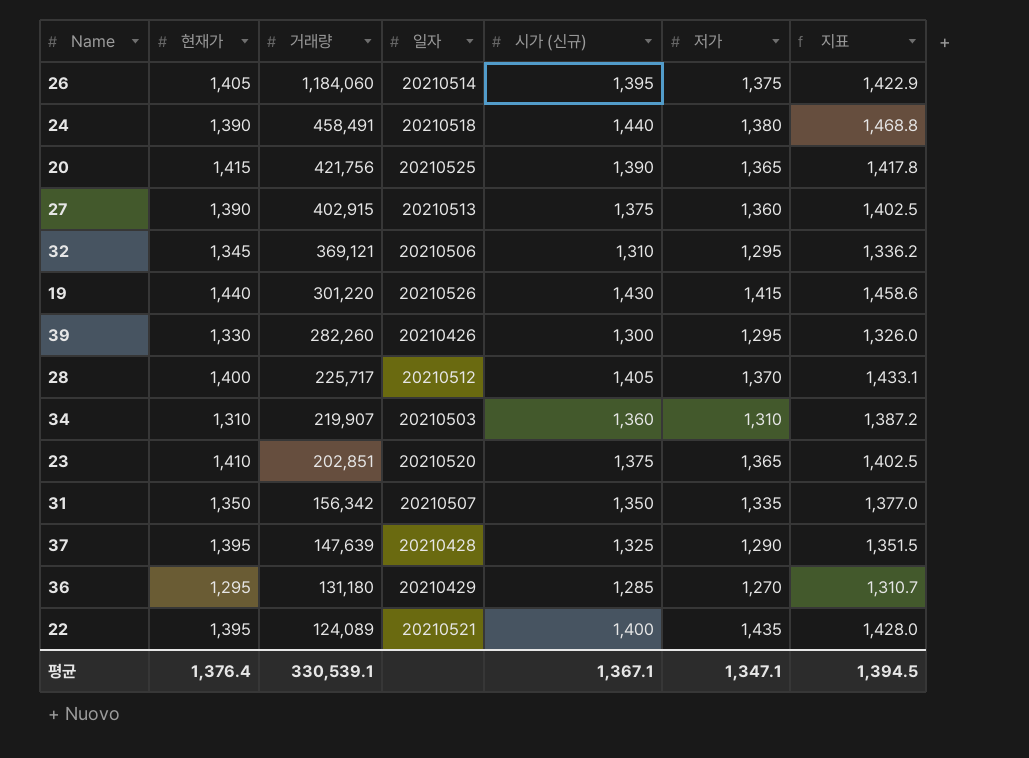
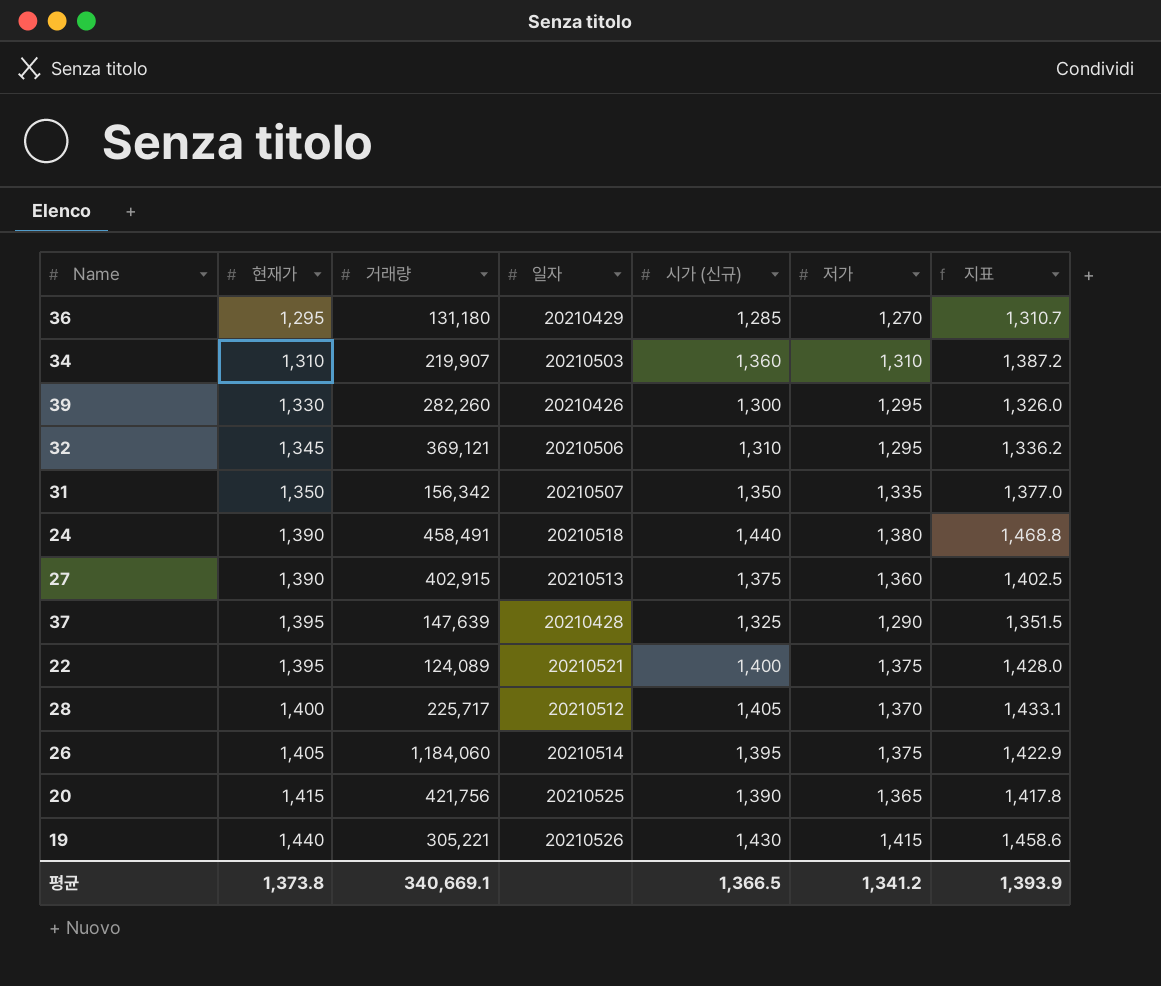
row order: 거래량 descending -> 현재가 ascending
row 23: 1,410 | 202,851 | 20210520 | 1,375 | 1,365 | 1,402.5 -> none
22 | 저가: 1,435 -> 1,375
19 | 거래량: 301,220 -> 305,221
평균 | 현재가: 1,376.4 -> 1,373.8
평균 | 거래량: 330,539.1 -> 340,669.1
평균 | 시가 (신규): 1,367.1 -> 1,366.5
평균 | 저가: 1,347.1 -> 1,341.2
평균 | 지표: 1,394.5 -> 1,393.9

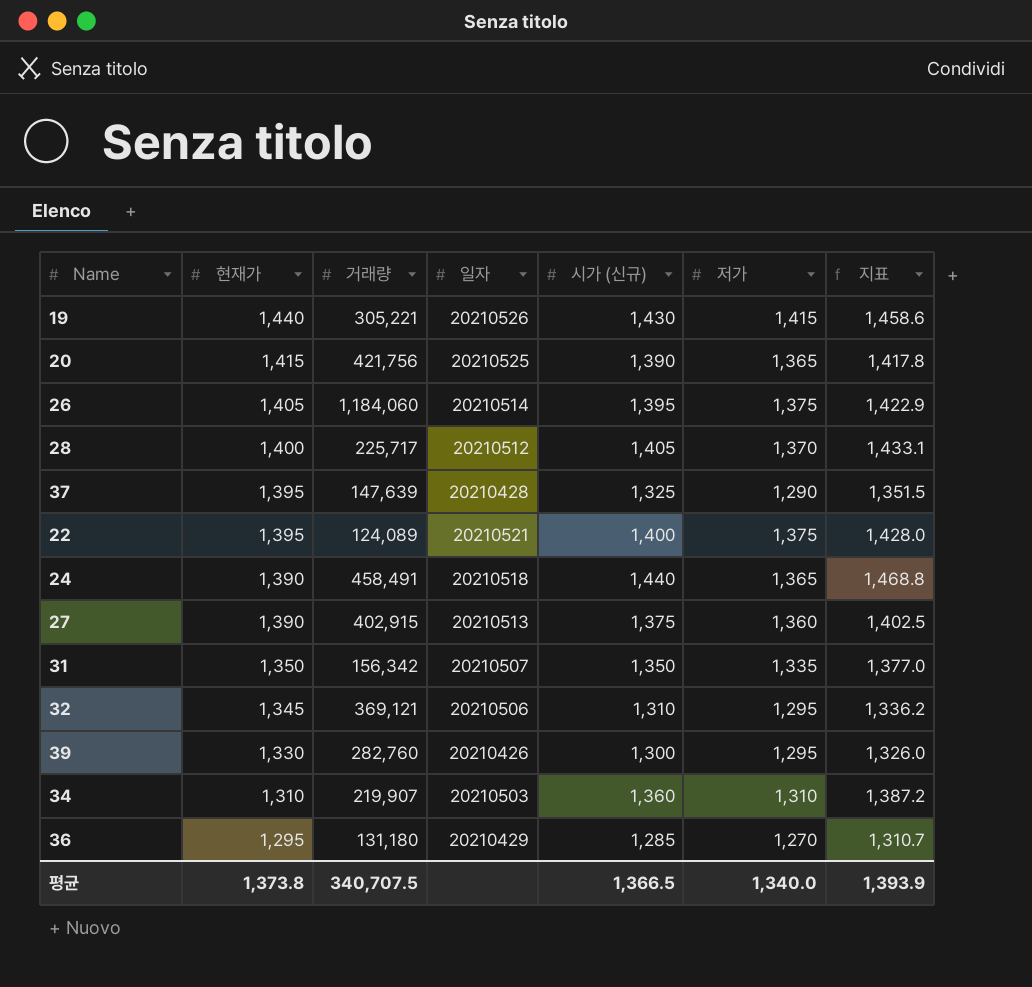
row order: 현재가 ascending -> 현재가 descending
24 | 저가: 1,380 -> 1,365
39 | 거래량: 282,260 -> 282,760
평균 | 거래량: 340,669.1 -> 340,707.5
평균 | 저가: 1,341.2 -> 1,340.0

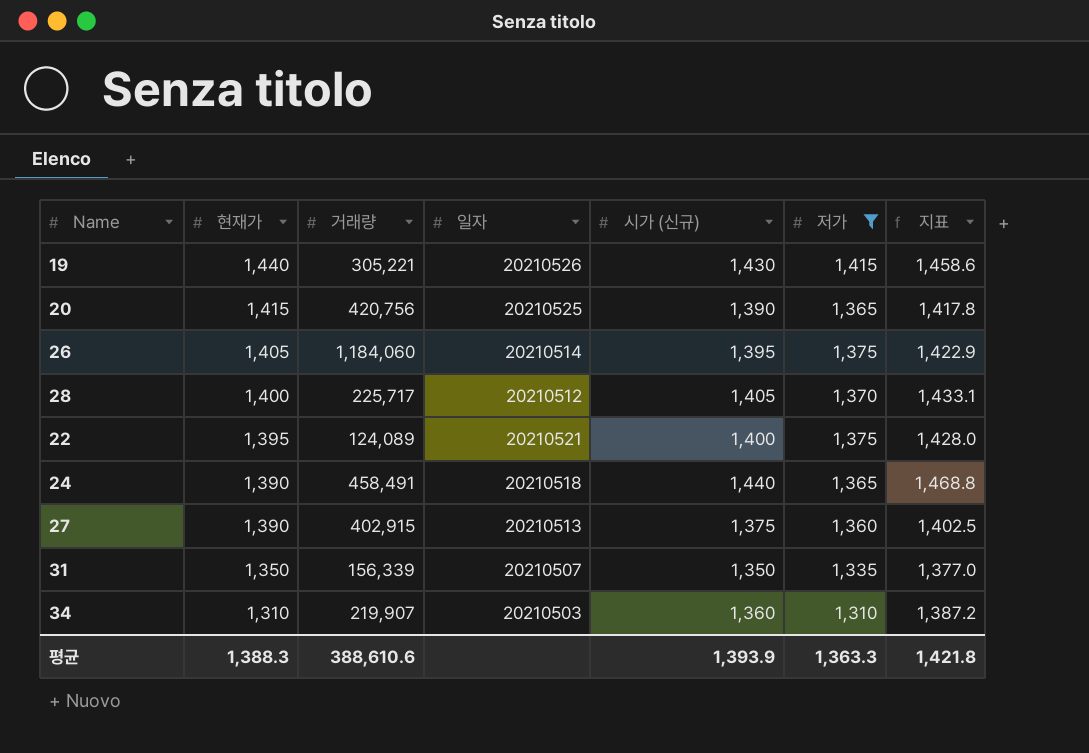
filter: none -> 저가 >= 1,310
20 | 거래량: 421,756 -> 420,756
31 | 거래량: 156,342 -> 156,339
평균 | 현재가: 1,373.8 -> 1,388.3
평균 | 거래량: 340,707.5 -> 388,610.6
평균 | 시가 (신규): 1,366.5 -> 1,393.9
평균 | 저가: 1,340.0 -> 1,363.3
평균 | 지표: 1,393.9 -> 1,421.8

